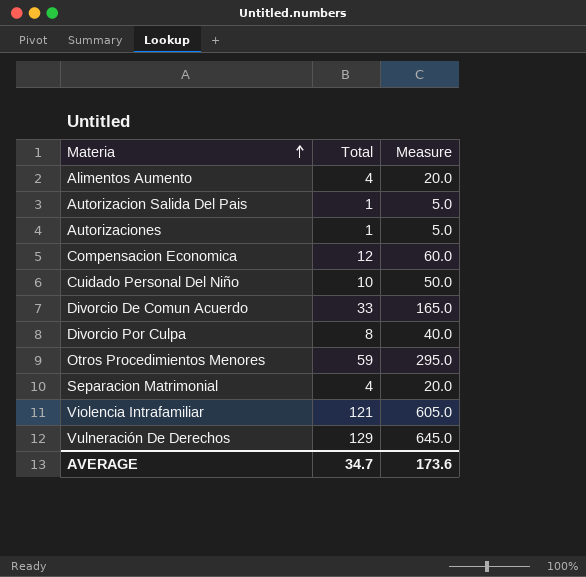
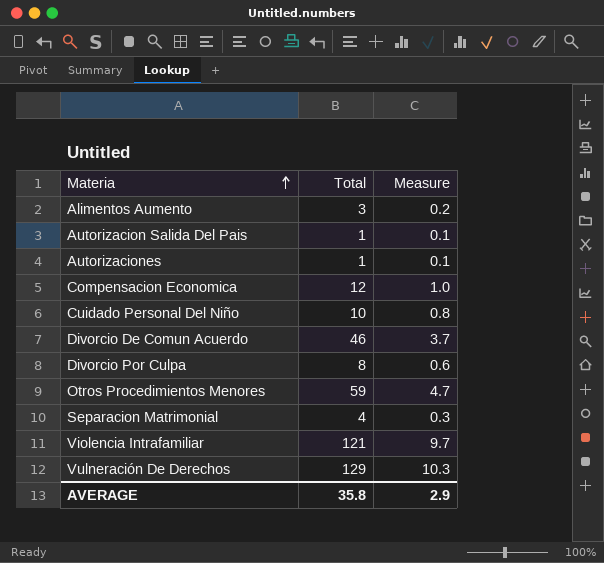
column Measure | formula: [Total] * 5 -> [Total] * 0.08
Alimentos Aumento | Total: 4 -> 3
Divorcio De Comun Acuerdo | Total: 33 -> 46
AVERAGE | Total: 34.7 -> 35.8
AVERAGE | Measure: 173.6 -> 2.9

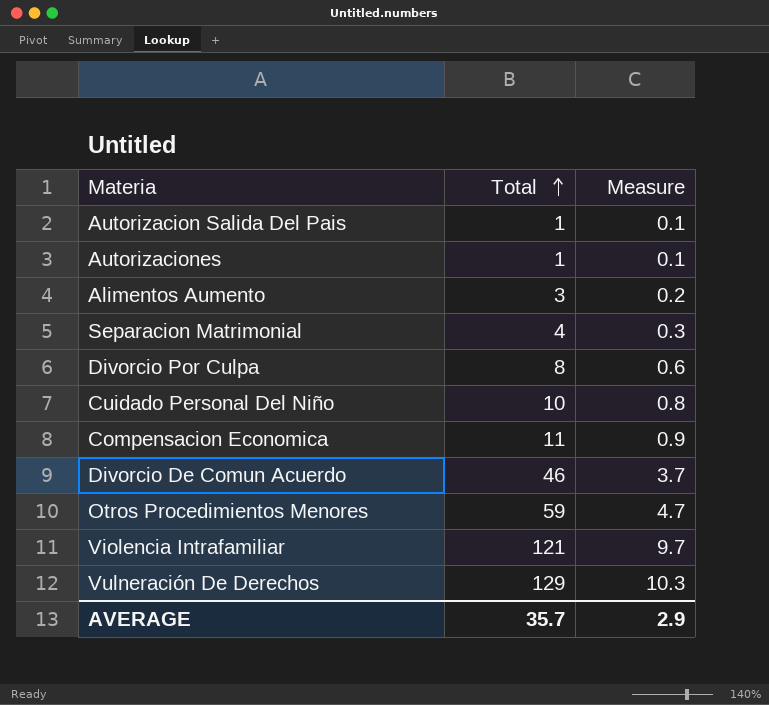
row order: Materia ascending -> Total ascending
Compensacion Economica | Total: 12 -> 11
Compensacion Economica | Measure: 1.0 -> 0.9
AVERAGE | Total: 35.8 -> 35.7

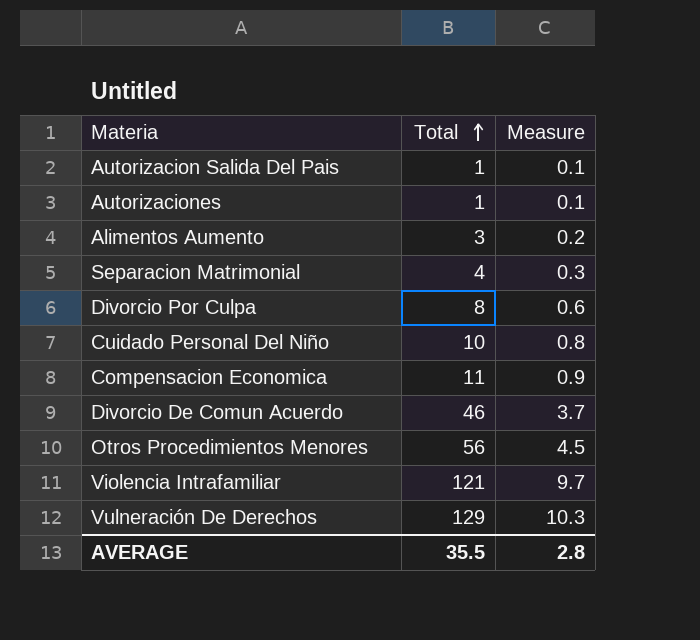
Otros Procedimientos Menores | Total: 59 -> 56
Otros Procedimientos Menores | Measure: 4.7 -> 4.5
AVERAGE | Total: 35.7 -> 35.5
AVERAGE | Measure: 2.9 -> 2.8

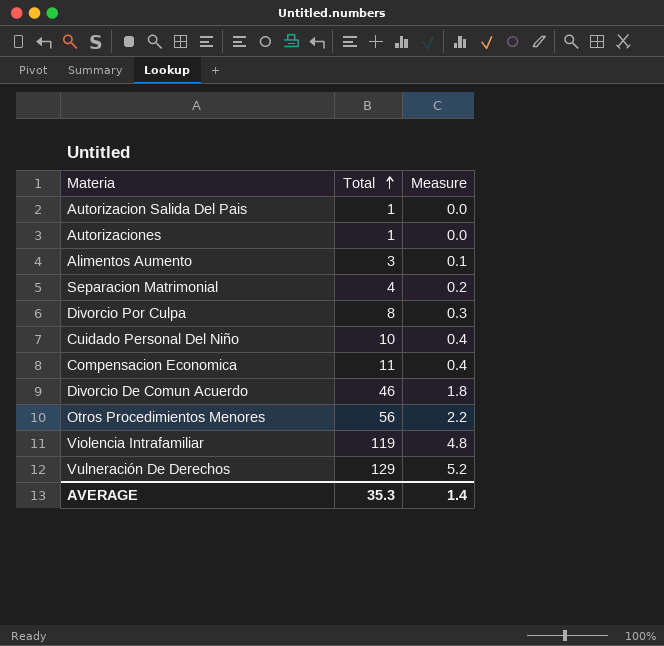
column Measure | formula: [Total] * 0.08 -> [Total] * 0.04
Violencia Intrafamiliar | Total: 121 -> 119
AVERAGE | Total: 35.5 -> 35.3
AVERAGE | Measure: 2.8 -> 1.4

